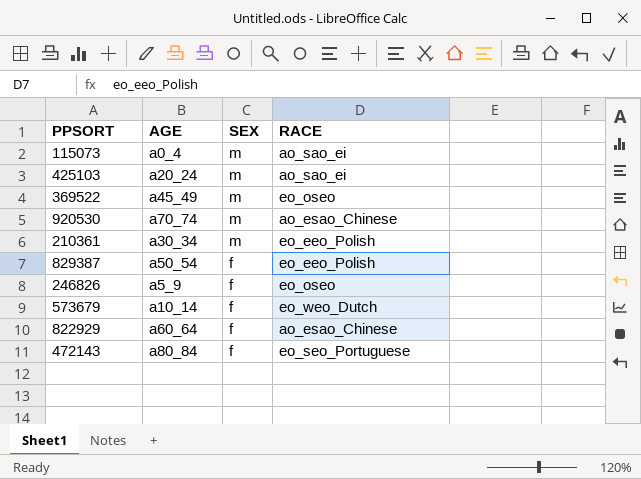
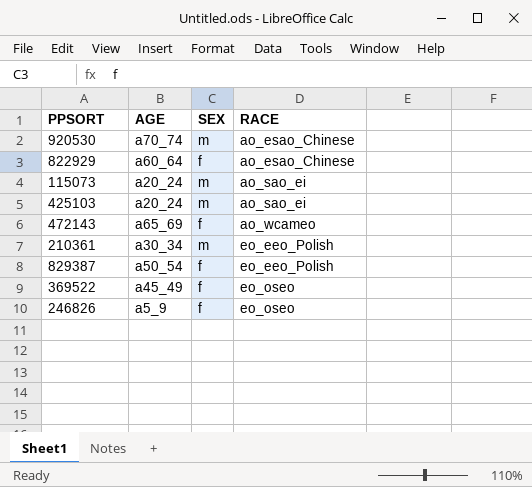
row order: SEX descending -> RACE ascending
row 573679: a10_14 | f | eo_weo_Dutch -> none
115073 | AGE: a0_4 -> a20_24
472143 | AGE: a80_84 -> a65_69
472143 | RACE: eo_seo_Portuguese -> ao_wcameo
369522 | SEX: m -> f

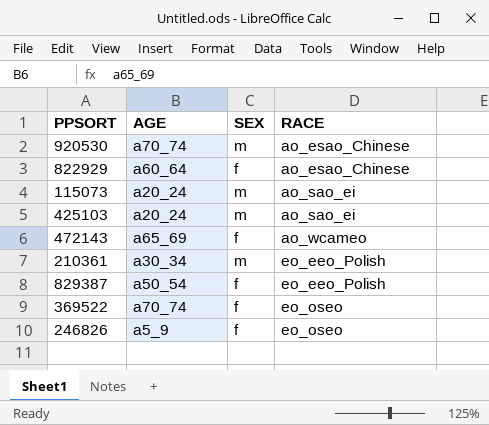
369522 | AGE: a45_49 -> a70_74

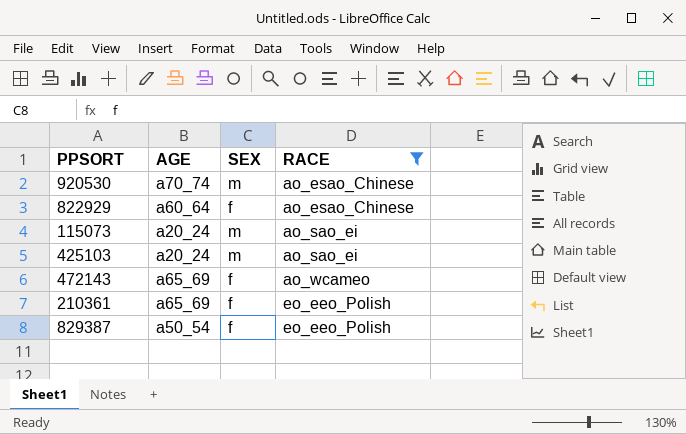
filter: none -> RACE != eo_oseo
210361 | AGE: a30_34 -> a65_69
210361 | SEX: m -> f

